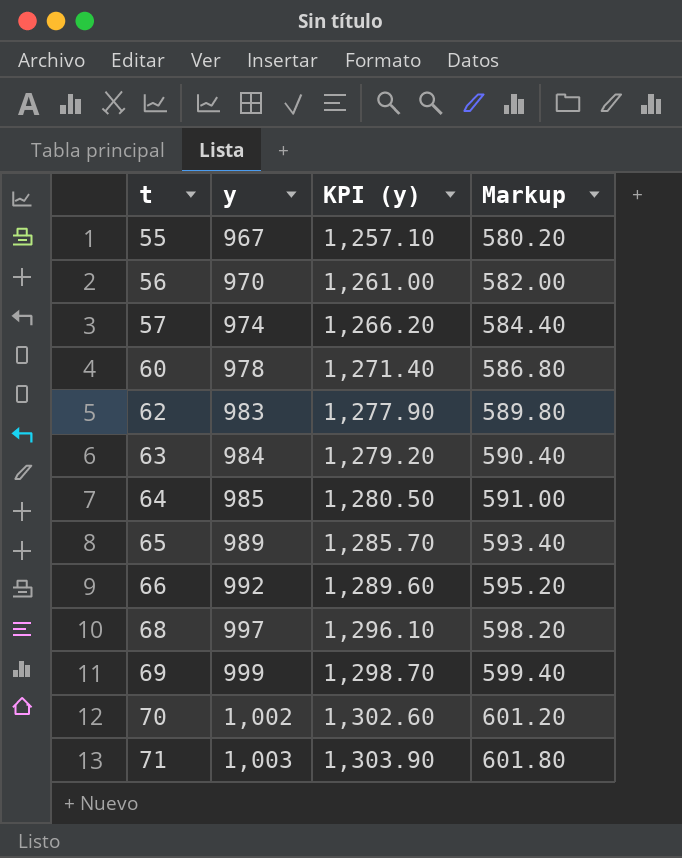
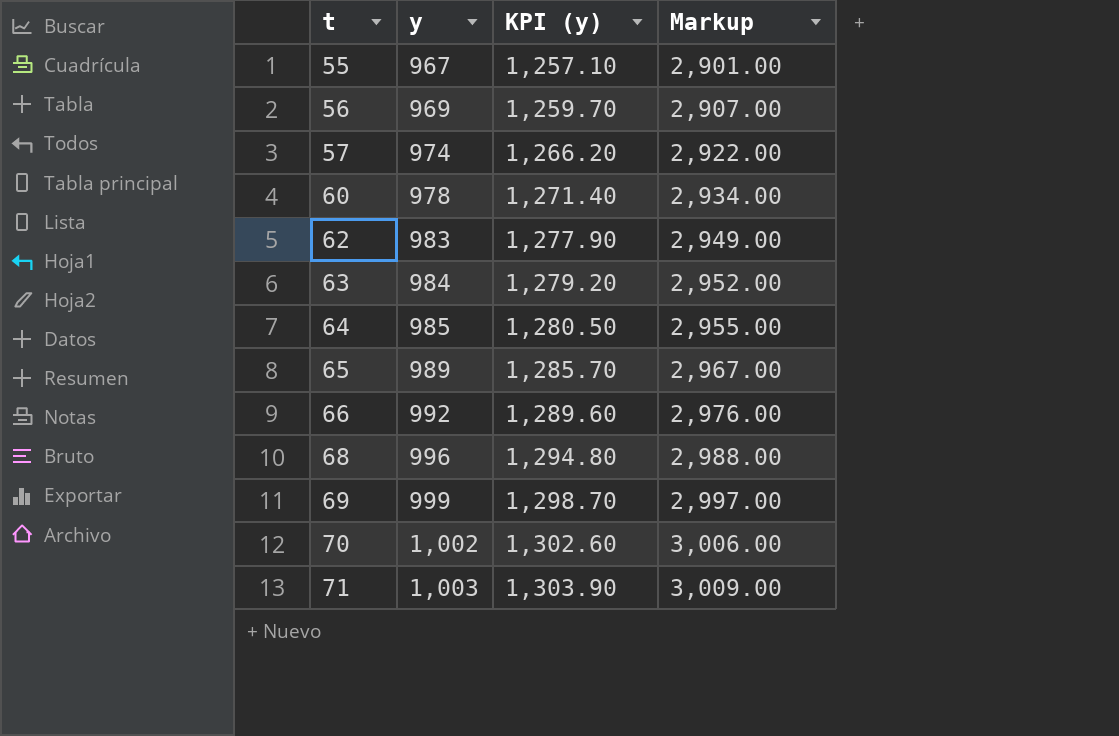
column Markup | formula: [y] * 0.6 -> [y] * 3
56 | y: 970 -> 969
56 | KPI (y): 1,261.00 -> 1,259.70
68 | y: 997 -> 996
68 | KPI (y): 1,296.10 -> 1,294.80

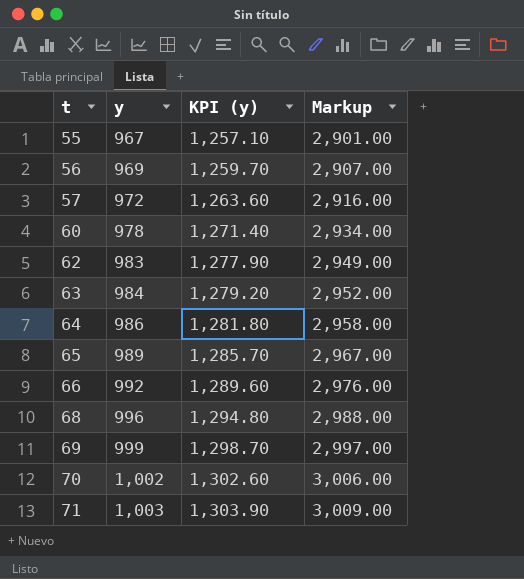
57 | y: 974 -> 972
57 | KPI (y): 1,266.20 -> 1,263.60
57 | Markup: 2,922.00 -> 2,916.00
64 | y: 985 -> 986
64 | KPI (y): 1,280.50 -> 1,281.80
64 | Markup: 2,955.00 -> 2,958.00

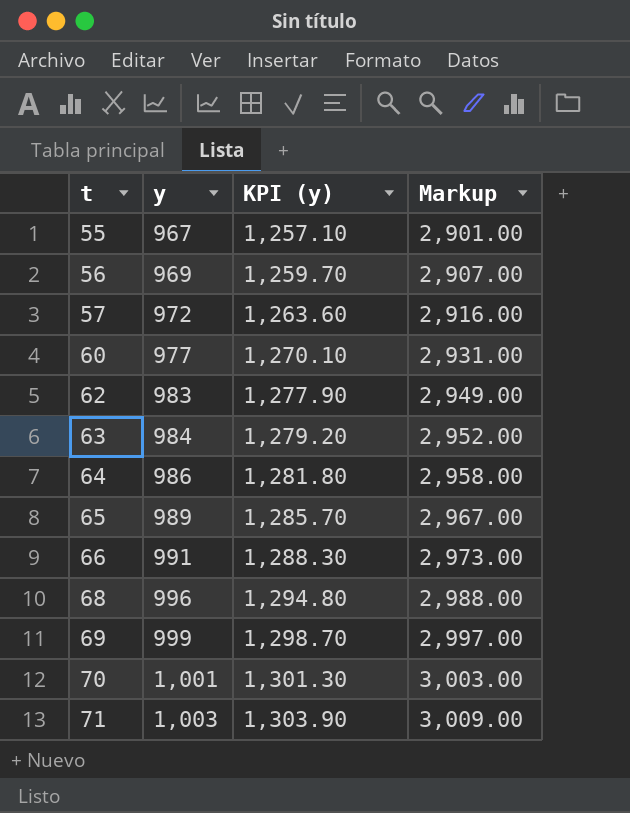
60 | y: 978 -> 977
60 | KPI (y): 1,271.40 -> 1,270.10
60 | Markup: 2,934.00 -> 2,931.00
66 | y: 992 -> 991
66 | KPI (y): 1,289.60 -> 1,288.30
66 | Markup: 2,976.00 -> 2,973.00
70 | y: 1,002 -> 1,001
70 | KPI (y): 1,302.60 -> 1,301.30
70 | Markup: 3,006.00 -> 3,003.00

